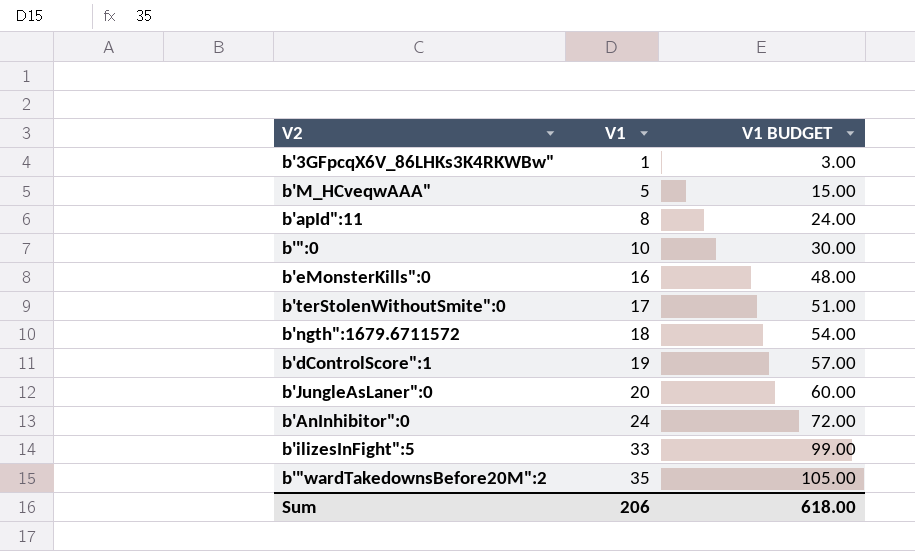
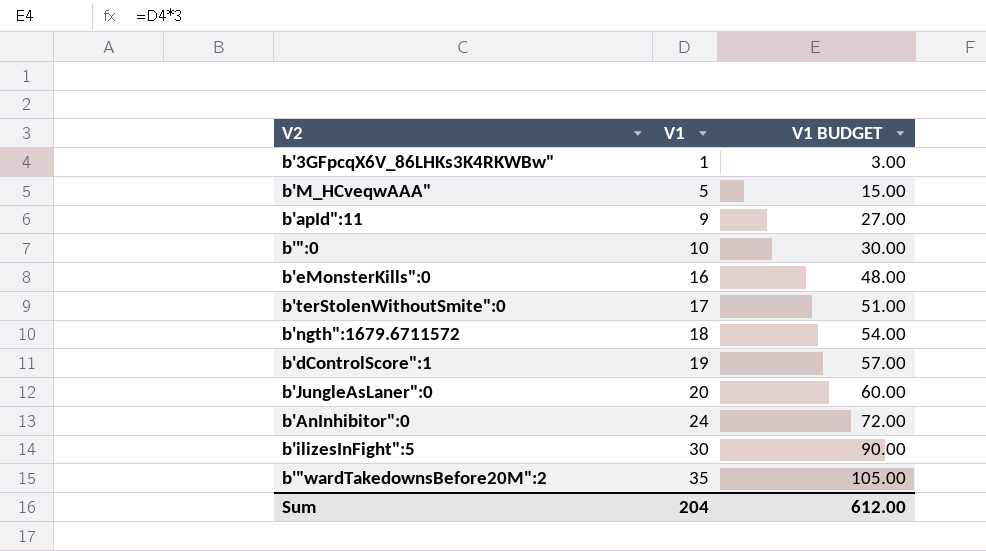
b'apId":11 | V1: 8 -> 9
b'apId":11 | V1 BUDGET: 24.00 -> 27.00
b'ilizesInFight":5 | V1: 33 -> 30
b'ilizesInFight":5 | V1 BUDGET: 99.00 -> 90.00
Sum | V1: 206 -> 204
Sum | V1 BUDGET: 618.00 -> 612.00

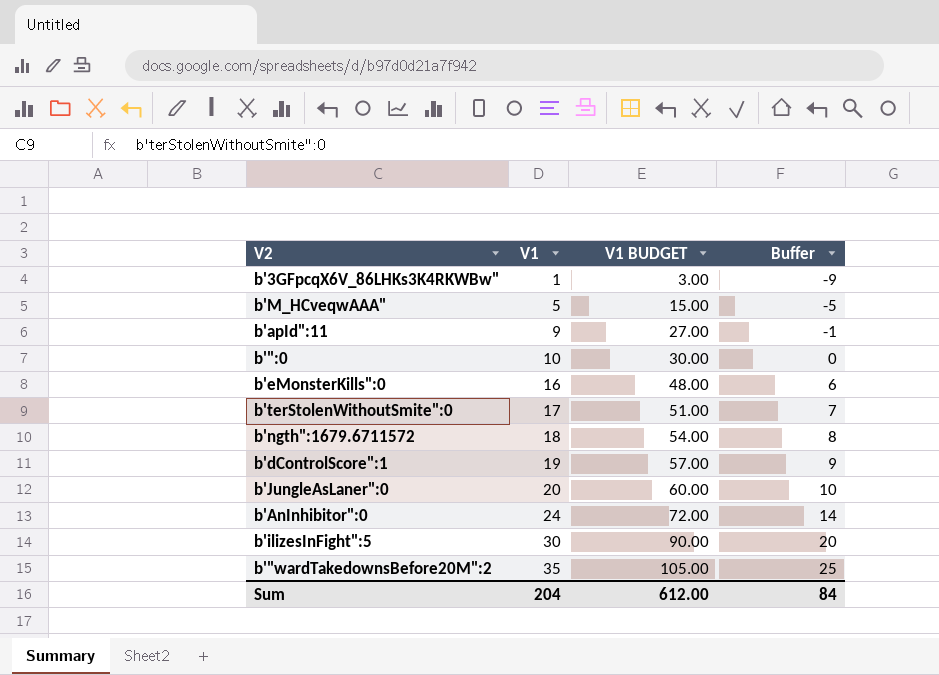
column Buffer | formula: none -> [V1] - 10

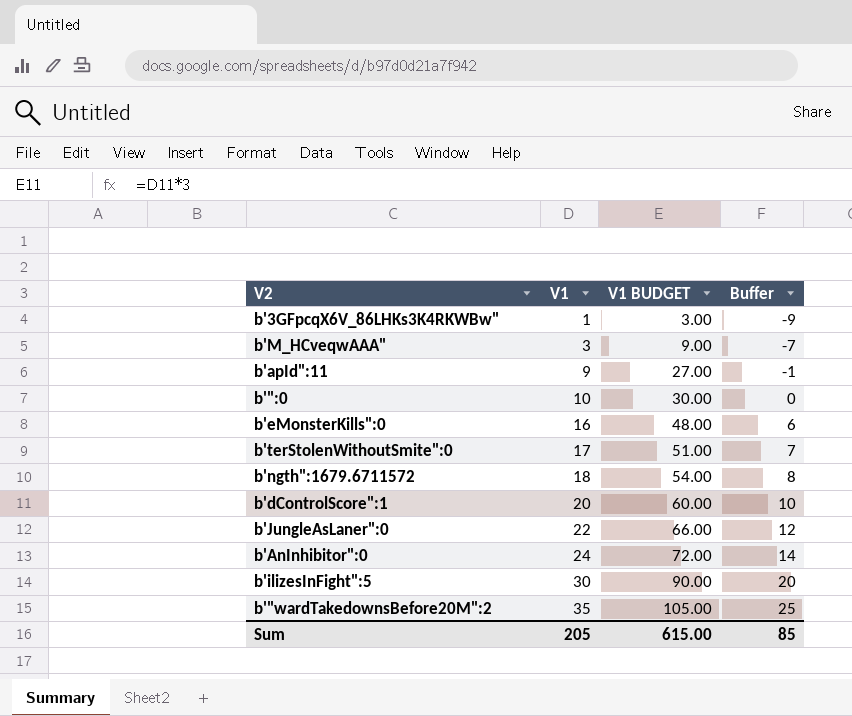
b'M_HCveqwAAA" | V1: 5 -> 3
b'M_HCveqwAAA" | V1 BUDGET: 15.00 -> 9.00
b'M_HCveqwAAA" | Buffer: -5 -> -7
b'dControlScore":1 | V1: 19 -> 20
b'dControlScore":1 | V1 BUDGET: 57.00 -> 60.00
b'dControlScore":1 | Buffer: 9 -> 10
b'JungleAsLaner":0 | V1: 20 -> 22
b'JungleAsLaner":0 | V1 BUDGET: 60.00 -> 66.00
b'JungleAsLaner":0 | Buffer: 10 -> 12
Sum | V1: 204 -> 205
Sum | V1 BUDGET: 612.00 -> 615.00
Sum | Buffer: 84 -> 85

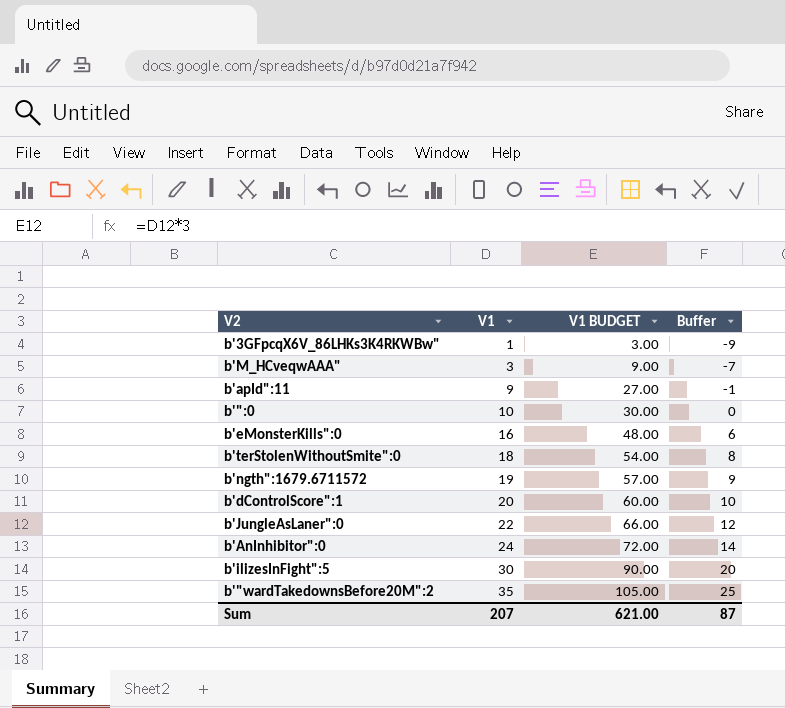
b'terStolenWithoutSmite":0 | V1: 17 -> 18
b'terStolenWithoutSmite":0 | V1 BUDGET: 51.00 -> 54.00
b'terStolenWithoutSmite":0 | Buffer: 7 -> 8
b'ngth":1679.6711572 | V1: 18 -> 19
b'ngth":1679.6711572 | V1 BUDGET: 54.00 -> 57.00
b'ngth":1679.6711572 | Buffer: 8 -> 9
Sum | V1: 205 -> 207
Sum | V1 BUDGET: 615.00 -> 621.00
Sum | Buffer: 85 -> 87

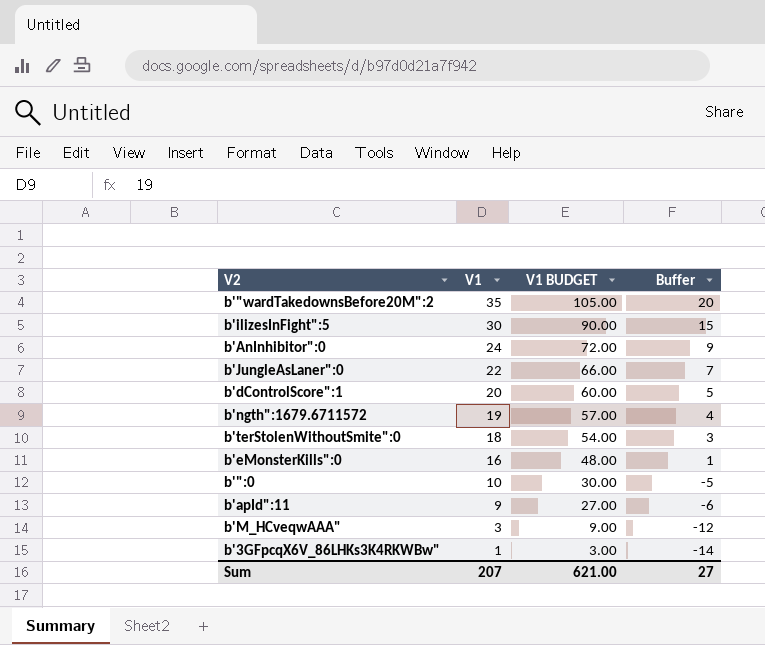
row order: V1 ascending -> V1 descending
column Buffer | formula: [V1] - 10 -> [V1] - 15
Sum | Buffer: 87 -> 27

